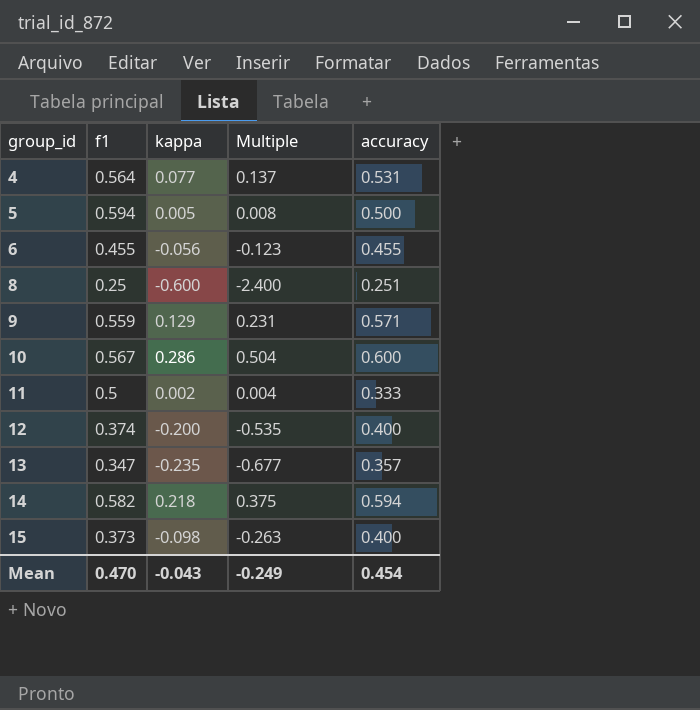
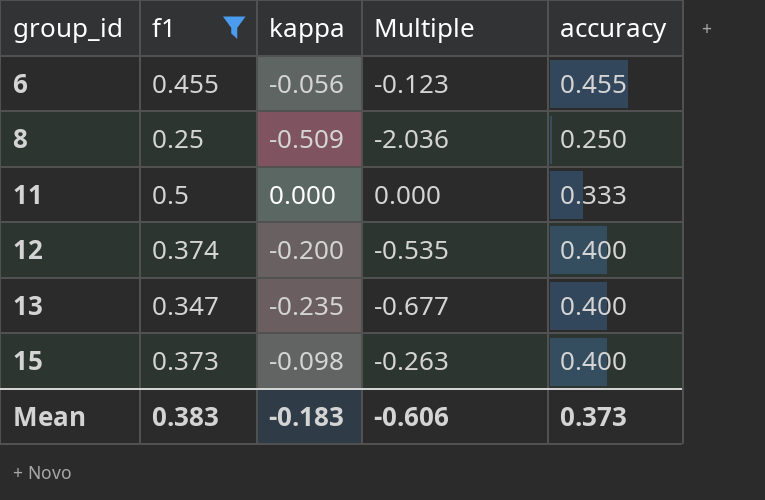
filter: none -> f1 <= 0.5
8 | kappa: -0.600 -> -0.509
8 | Multiple: -2.400 -> -2.036
8 | accuracy: 0.251 -> 0.250
11 | kappa: 0.002 -> 0.000
11 | Multiple: 0.004 -> 0.000
13 | accuracy: 0.357 -> 0.400
Mean | f1: 0.470 -> 0.383
Mean | kappa: -0.043 -> -0.183
Mean | Multiple: -0.249 -> -0.606
Mean | accuracy: 0.454 -> 0.373

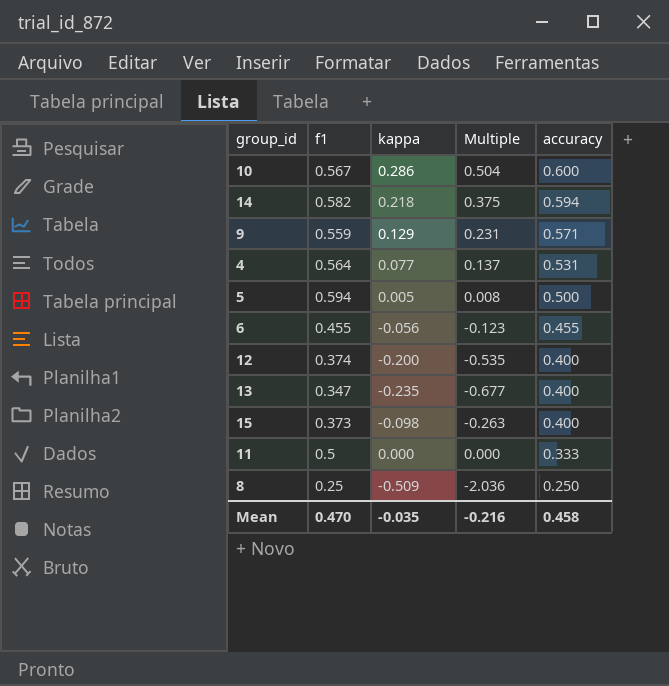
filter: f1 <= 0.5 -> none
row order: group_id ascending -> accuracy descending
Mean | f1: 0.383 -> 0.470
Mean | kappa: -0.183 -> -0.035
Mean | Multiple: -0.606 -> -0.216
Mean | accuracy: 0.373 -> 0.458

